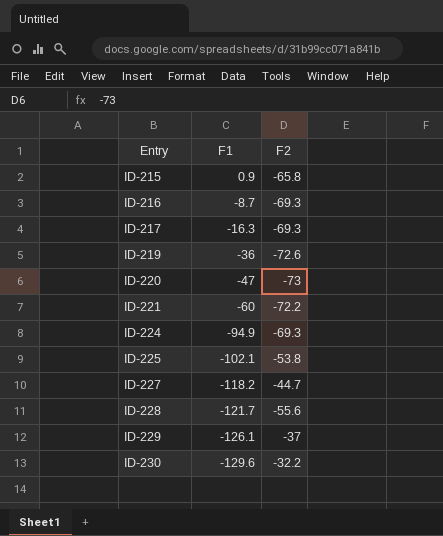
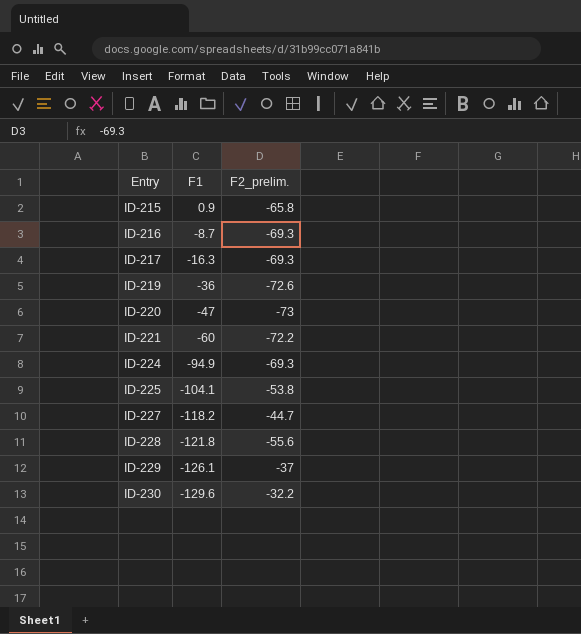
column name: F2 -> F2_prelim.
ID-225 | F1: -102.1 -> -104.1
ID-228 | F1: -121.7 -> -121.8

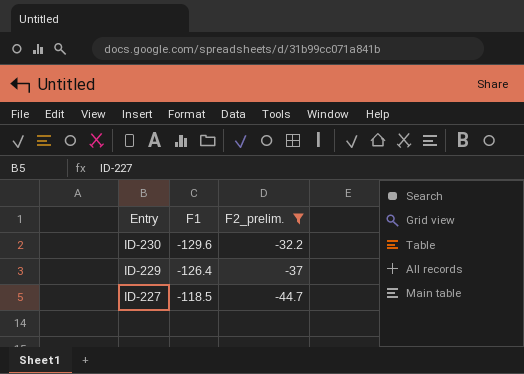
filter: none -> F2_prelim. >= -44.7
row order: Entry ascending -> Entry descending
ID-229 | F1: -126.1 -> -126.4
ID-227 | F1: -118.2 -> -118.5

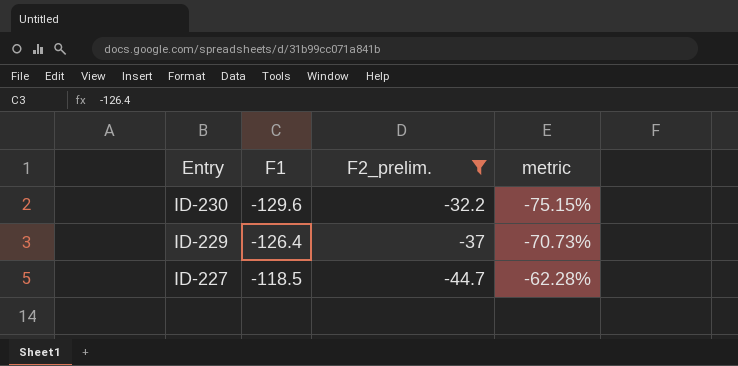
column metric | formula: none -> ([F2_prelim.] - [F1]) / [F1]

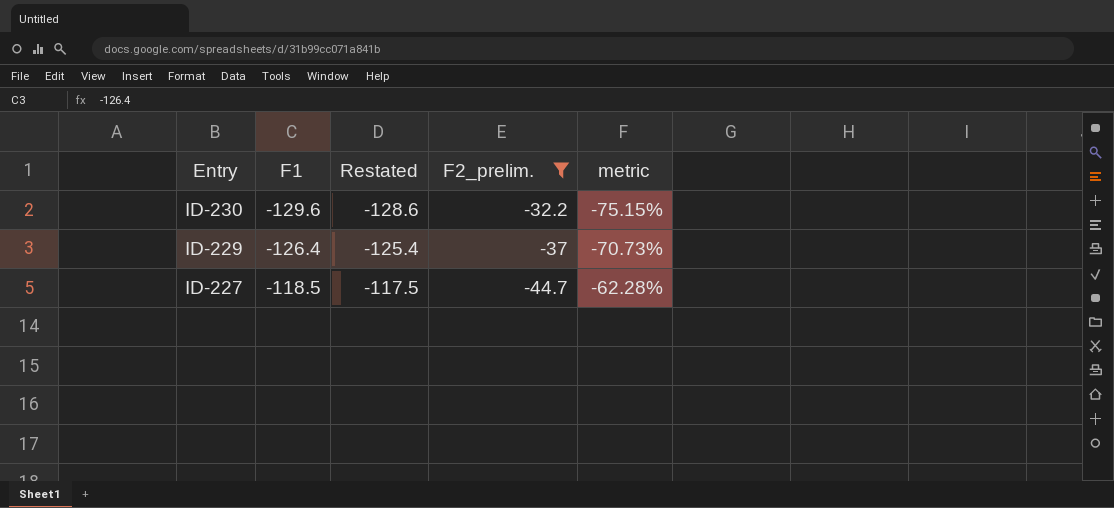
column Restated | formula: none -> [F1] + 1

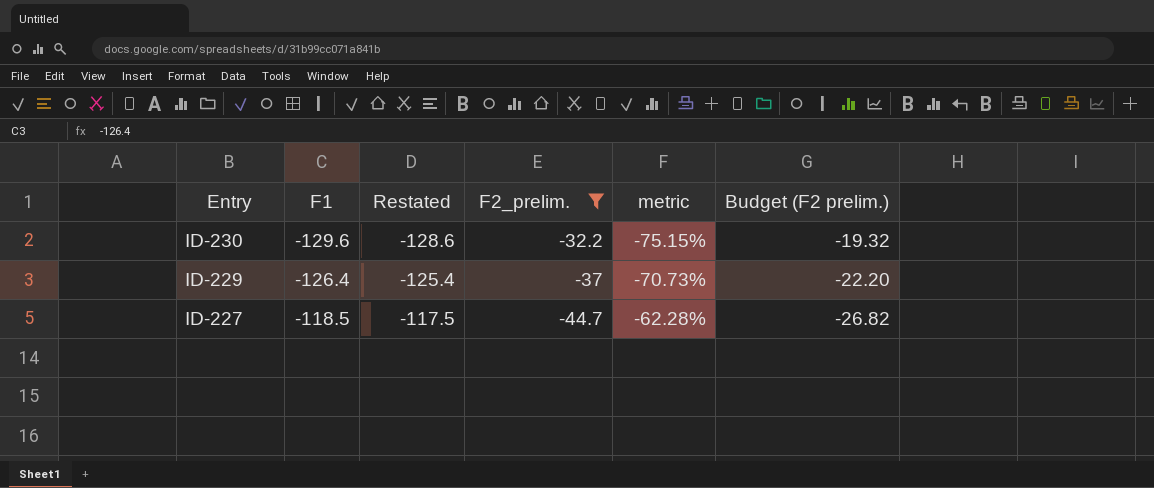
column Budget (F2 prelim.) | formula: none -> [F2_prelim.] * 0.6

